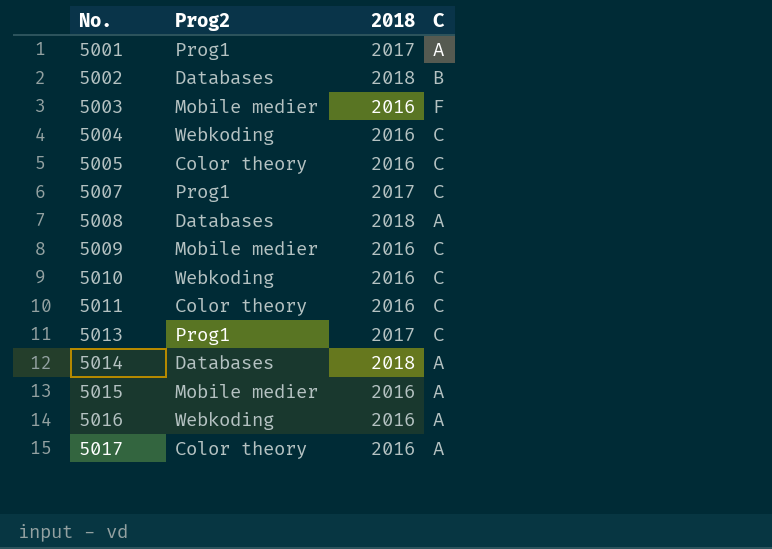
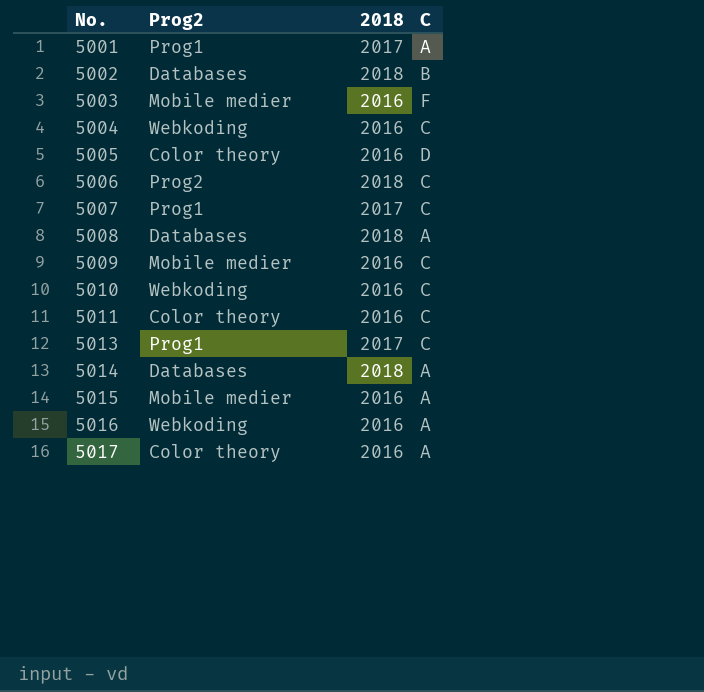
5005 | C: C -> D
row 5006: none -> Prog2 | 2018 | C

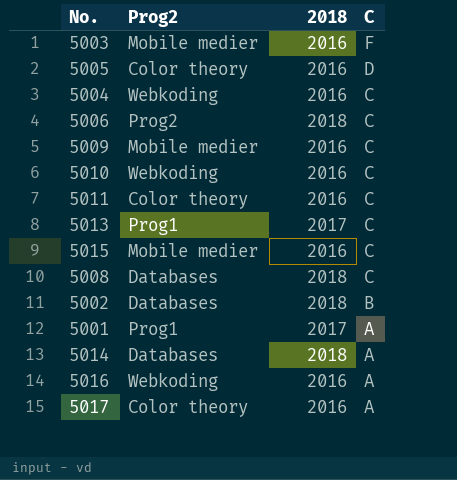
row order: No. ascending -> C descending
row 5007: Prog1 | 2017 | C -> none
5015 | C: A -> C
5008 | C: A -> C

